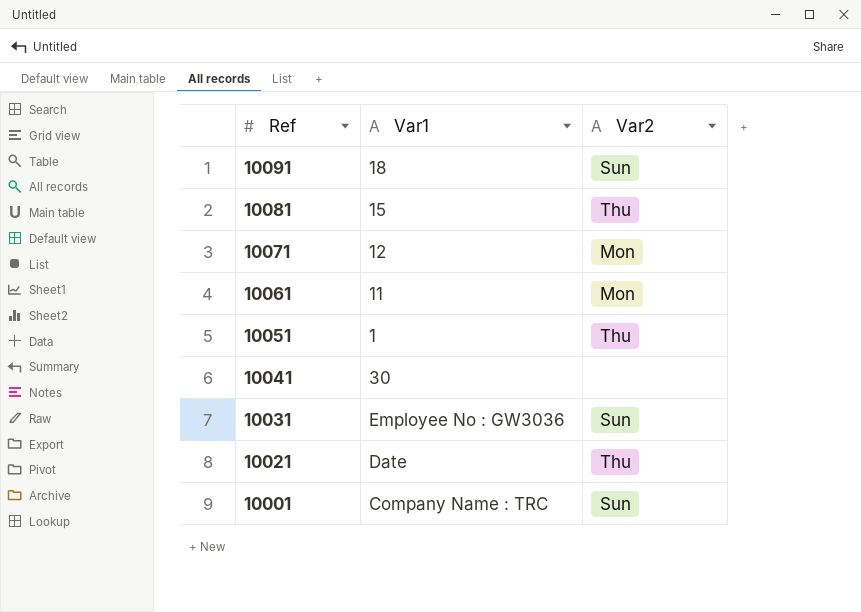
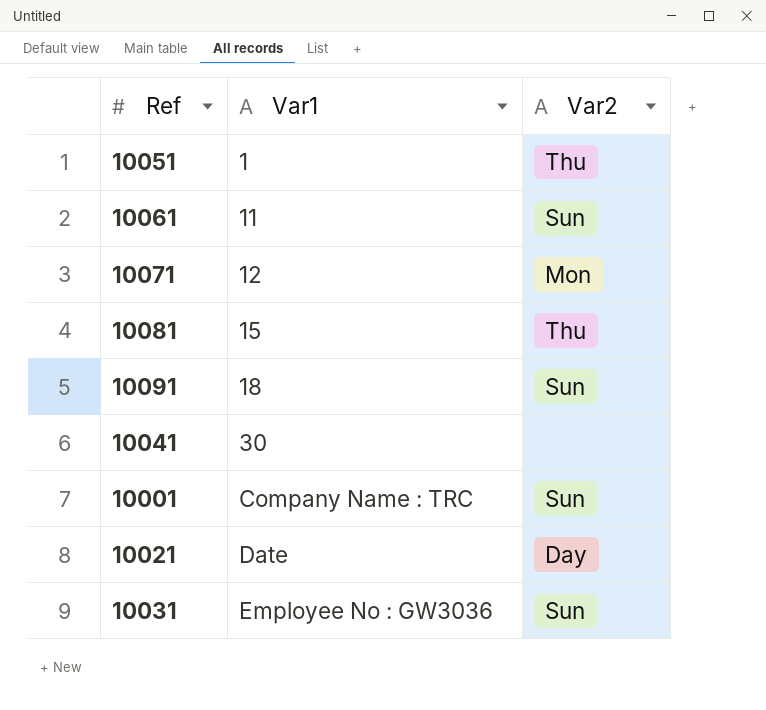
row order: Ref descending -> Var1 ascending
10061 | Var2: Mon -> Sun
10021 | Var2: Thu -> Day

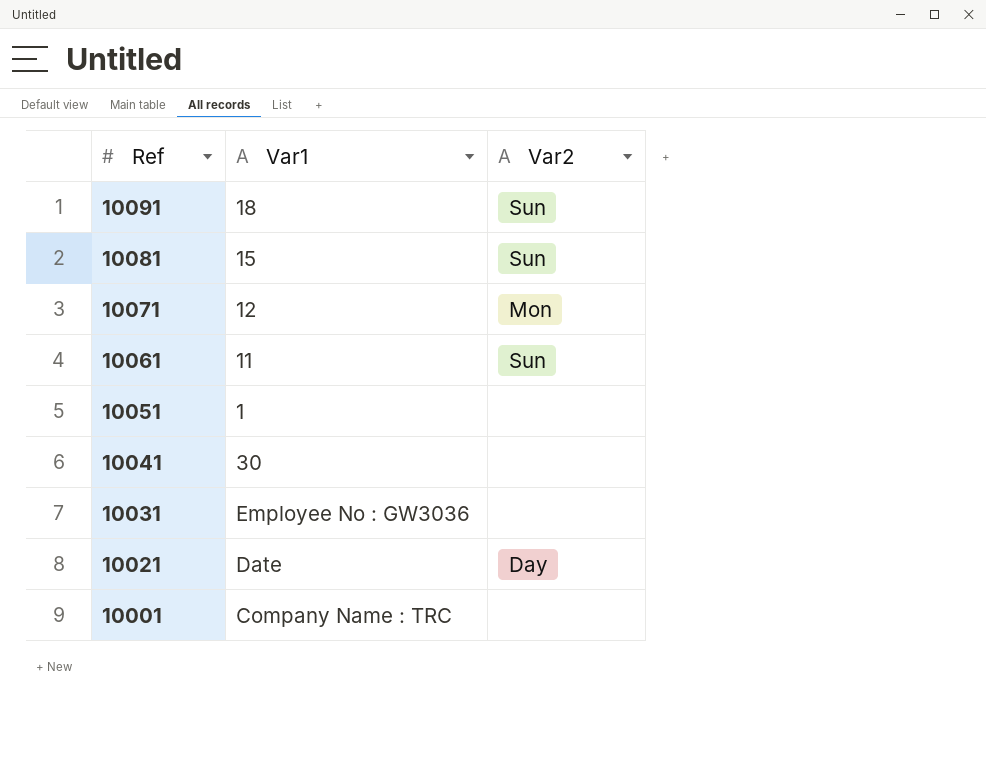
row order: Var1 ascending -> Ref descending
10081 | Var2: Thu -> Sun
10051 | Var2: Thu -> none
10031 | Var2: Sun -> none
10001 | Var2: Sun -> none

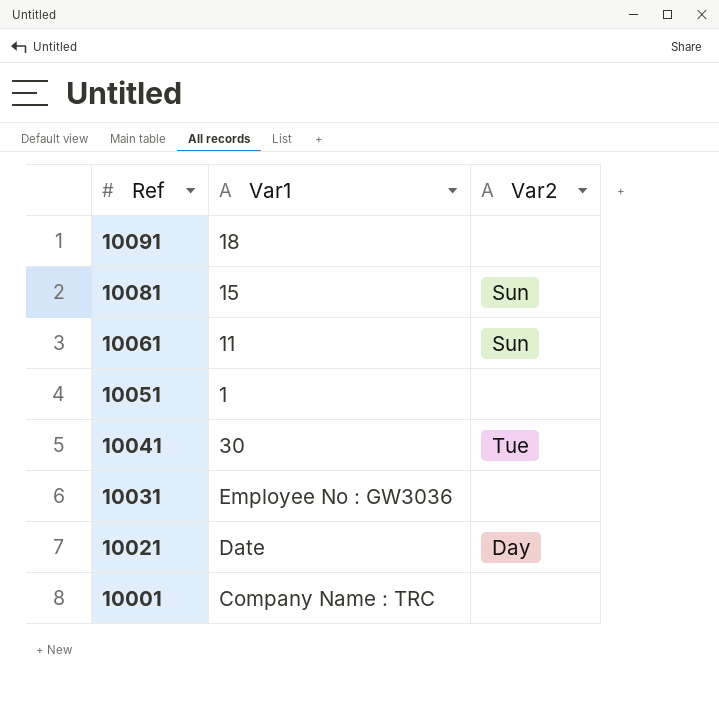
row 10071: 12 | Mon -> none
10091 | Var2: Sun -> none
10041 | Var2: none -> Tue

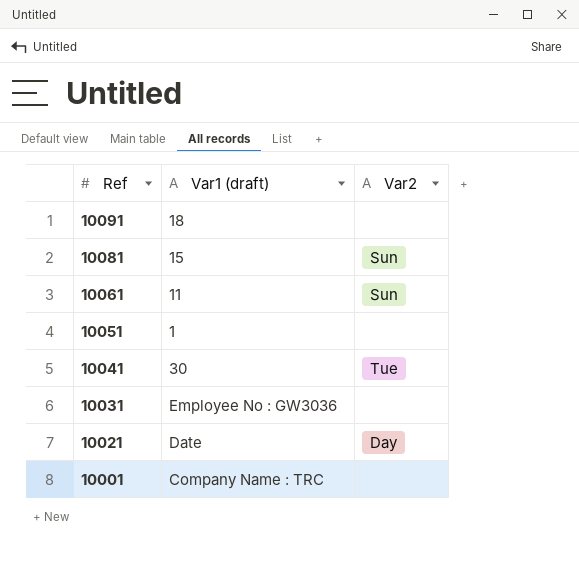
column name: Var1 -> Var1 (draft)

